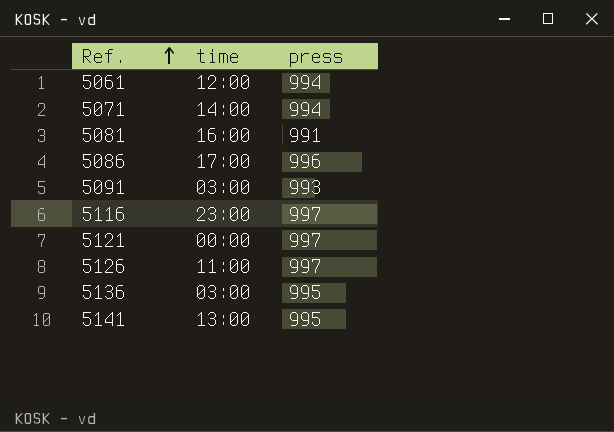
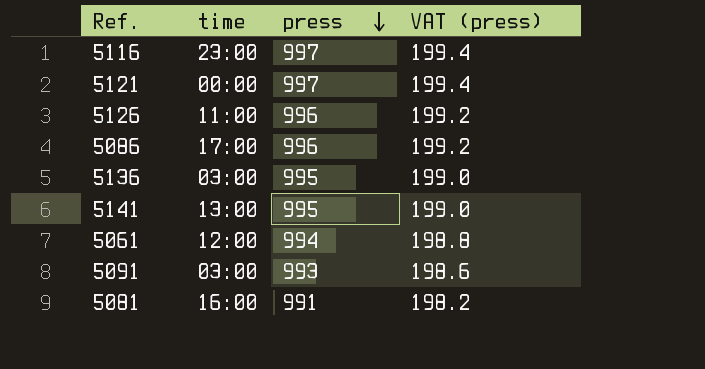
row order: Ref. ascending -> press descending
column VAT (press) | formula: none -> [press] * 0.2
row 5071: 14:00 | 994 -> none
5126 | press: 997 -> 996

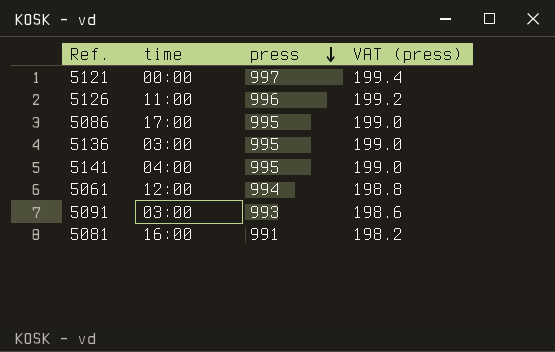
row 5116: 23:00 | 997 | 199.4 -> none
5086 | press: 996 -> 995
5086 | VAT (press): 199.2 -> 199.0
5141 | time: 13:00 -> 04:00

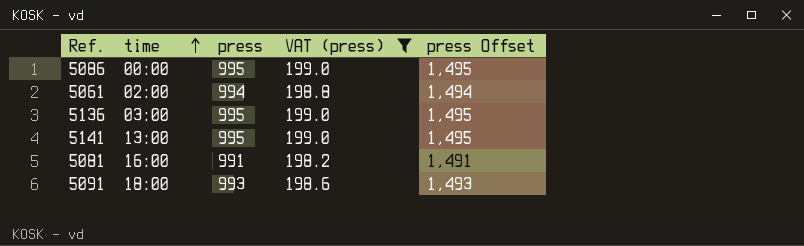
filter: none -> VAT (press) <= 199.0
row order: press descending -> time ascending
column press Offset | formula: none -> [press] + 500
5086 | time: 17:00 -> 00:00
5061 | time: 12:00 -> 02:00
5141 | time: 04:00 -> 13:00
5091 | time: 03:00 -> 18:00

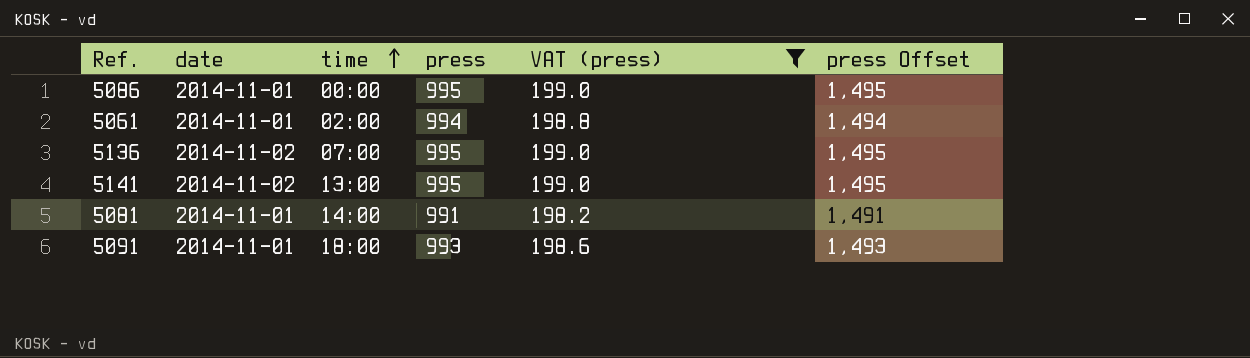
column date | position: none -> 2
5136 | time: 03:00 -> 07:00
5081 | time: 16:00 -> 14:00

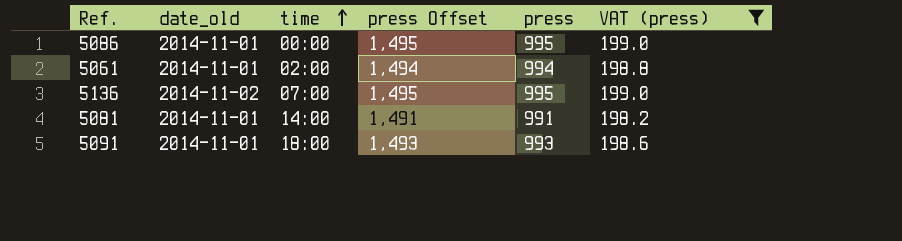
column name: date -> date_old
column press Offset | position: 6 -> 4
row 5141: 2014-11-02 | 13:00 | 995 | 199.0 | 1,495 -> none

